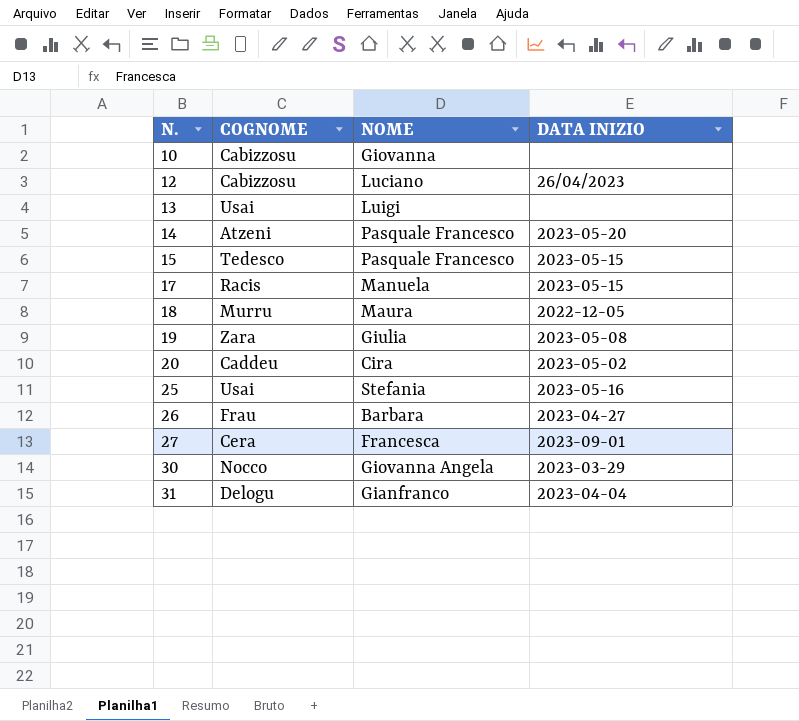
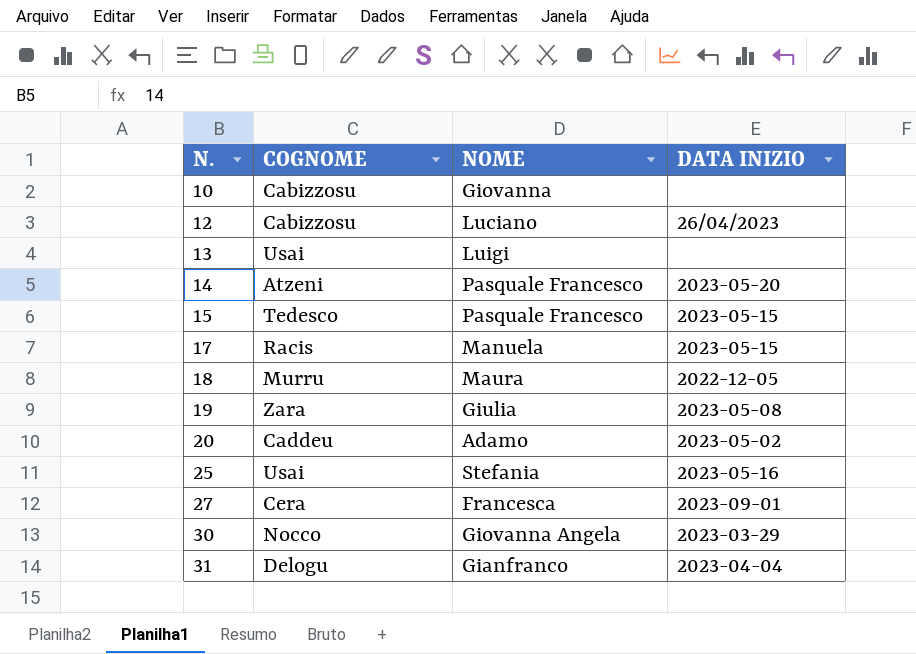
row 26: Frau | Barbara | 2023-04-27 -> none
20 | NOME: Cira -> Adamo

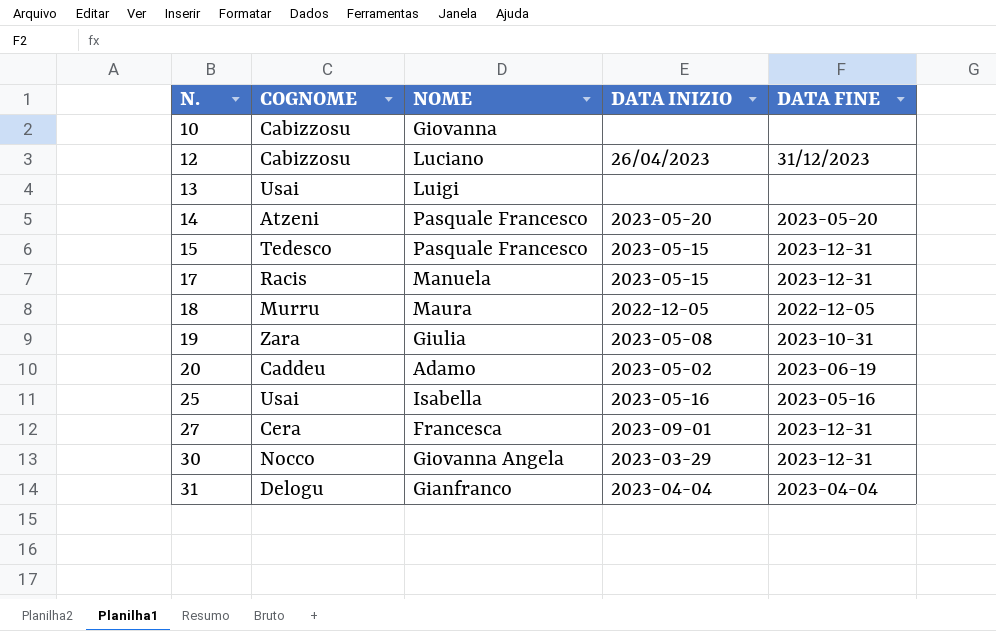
column DATA FINE | position: none -> 5
25 | NOME: Stefania -> Isabella

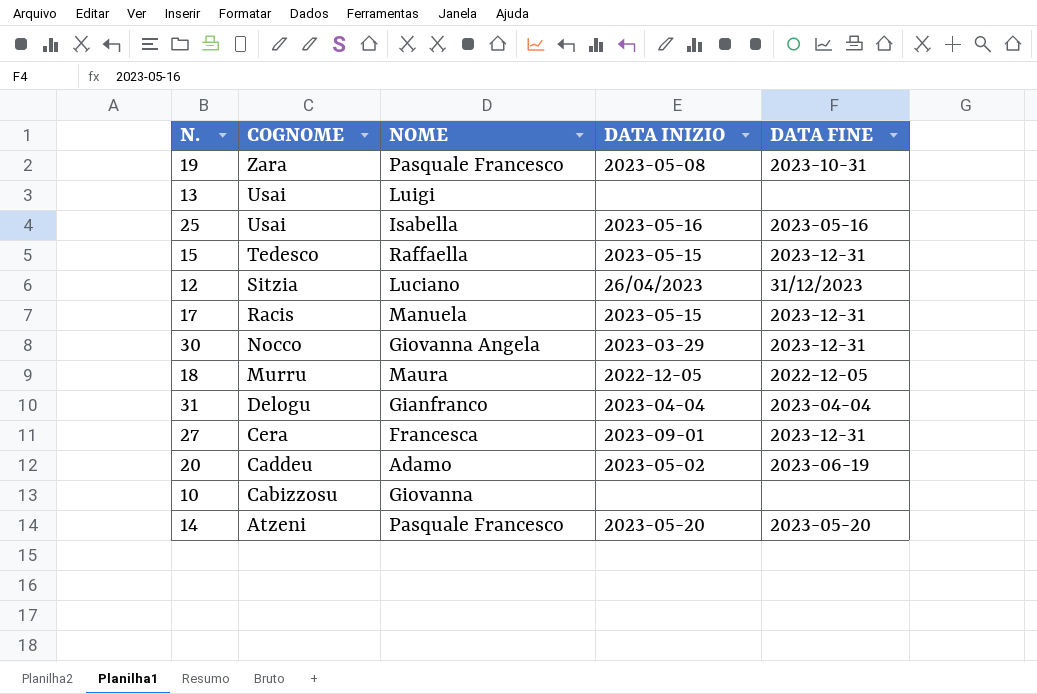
row order: N. ascending -> COGNOME descending
19 | NOME: Giulia -> Pasquale Francesco
15 | NOME: Pasquale Francesco -> Raffaella
12 | COGNOME: Cabizzosu -> Sitzia

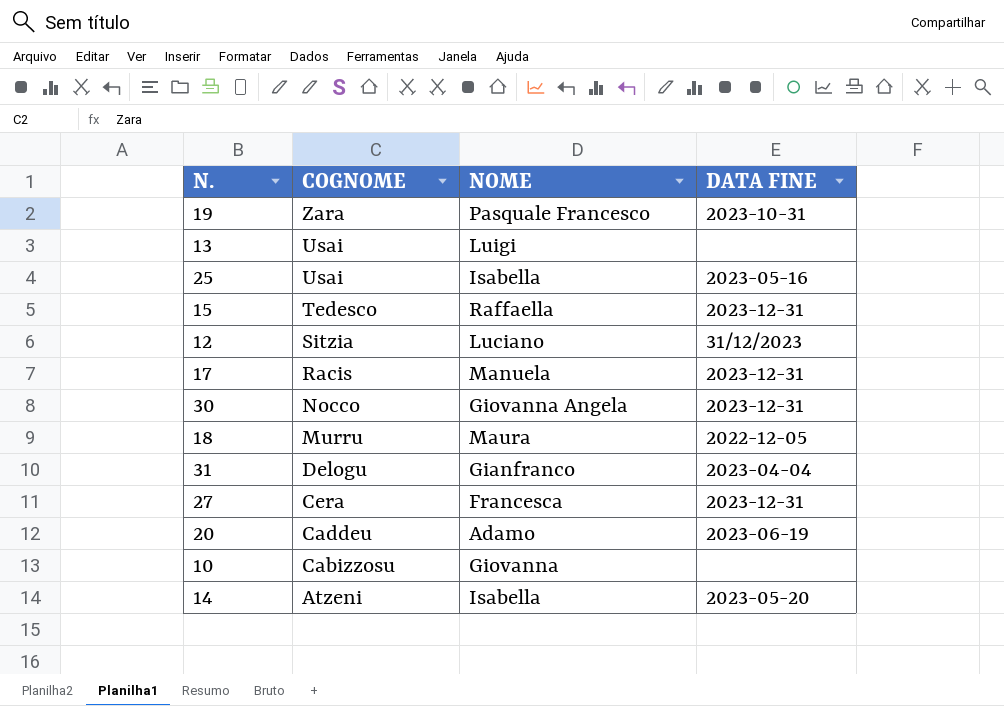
column DATA INIZIO | position: 4 -> none
14 | NOME: Pasquale Francesco -> Isabella

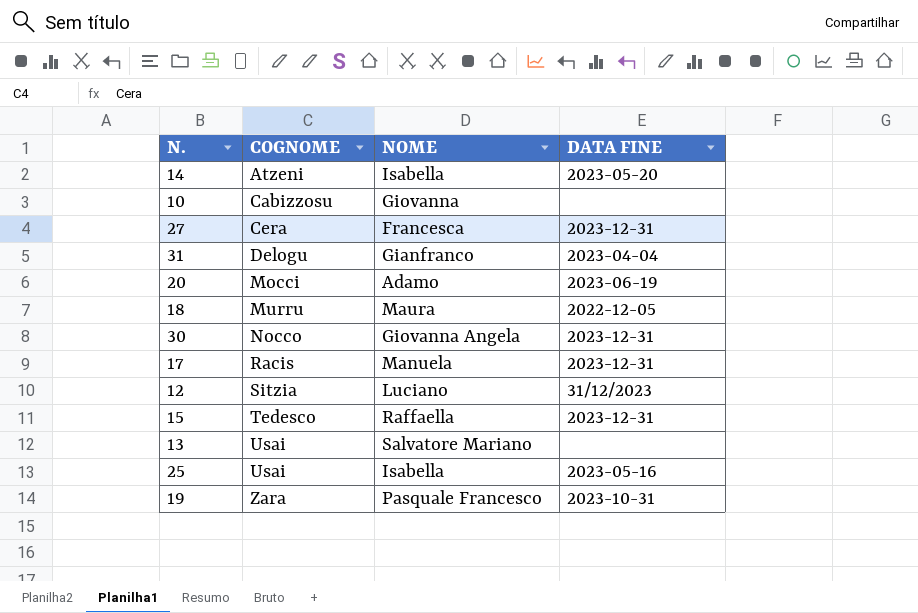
row order: COGNOME descending -> COGNOME ascending
20 | COGNOME: Caddeu -> Mocci
13 | NOME: Luigi -> Salvatore Mariano

